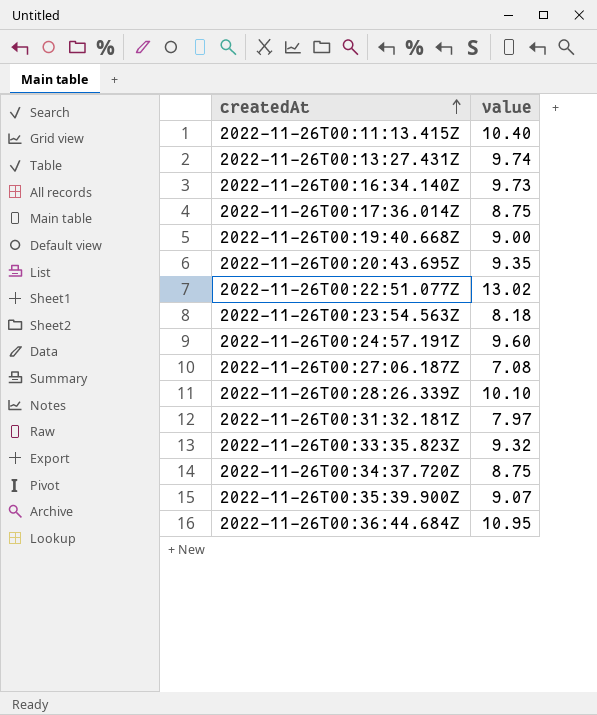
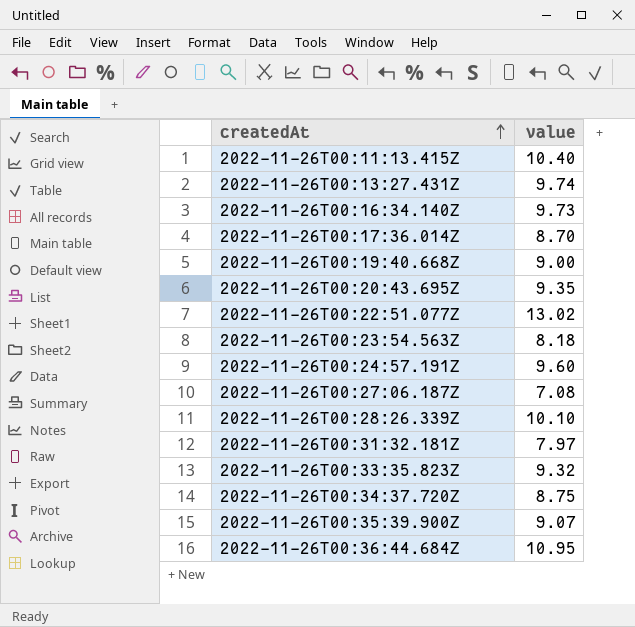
2022-11-26T00:17:36.014Z | value: 8.75 -> 8.70

